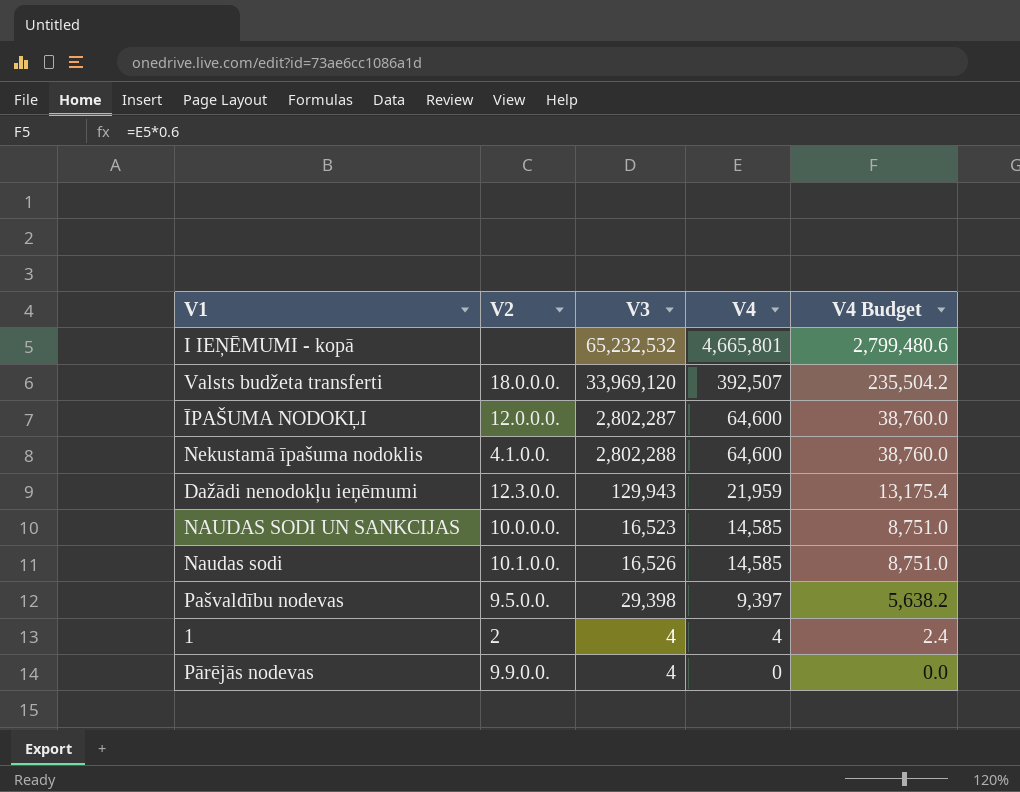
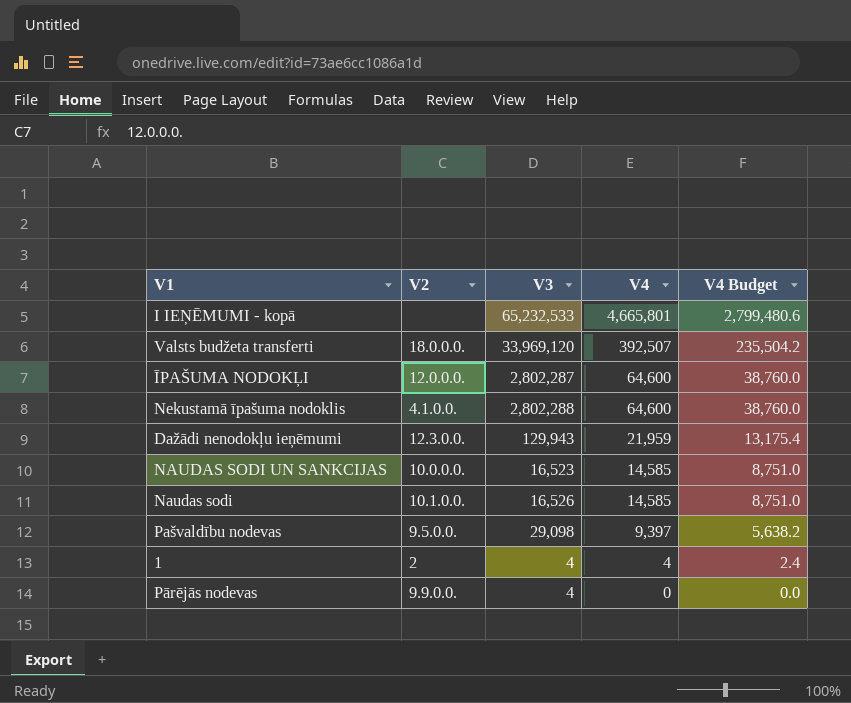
I IEŅĒMUMI - kopā | V3: 65,232,532 -> 65,232,533
Pašvaldību nodevas | V3: 29,398 -> 29,098

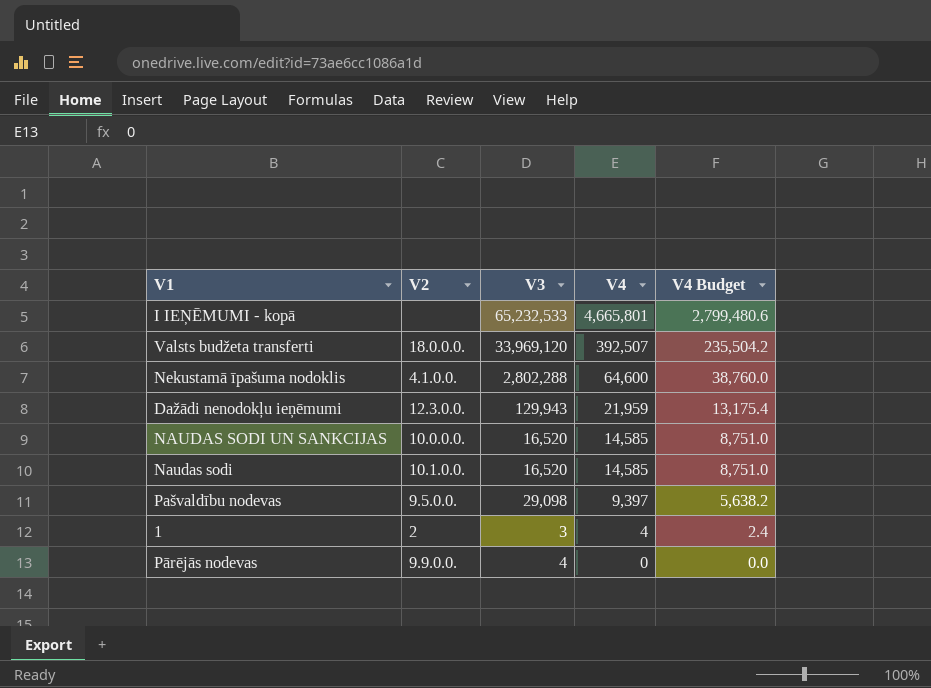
row ĪPAŠUMA NODOKĻI: 12.0.0.0. | 2,802,287 | 64,600 | 38,760.0 -> none
NAUDAS SODI UN SANKCIJAS | V3: 16,523 -> 16,520
Naudas sodi | V3: 16,526 -> 16,520
1 | V3: 4 -> 3

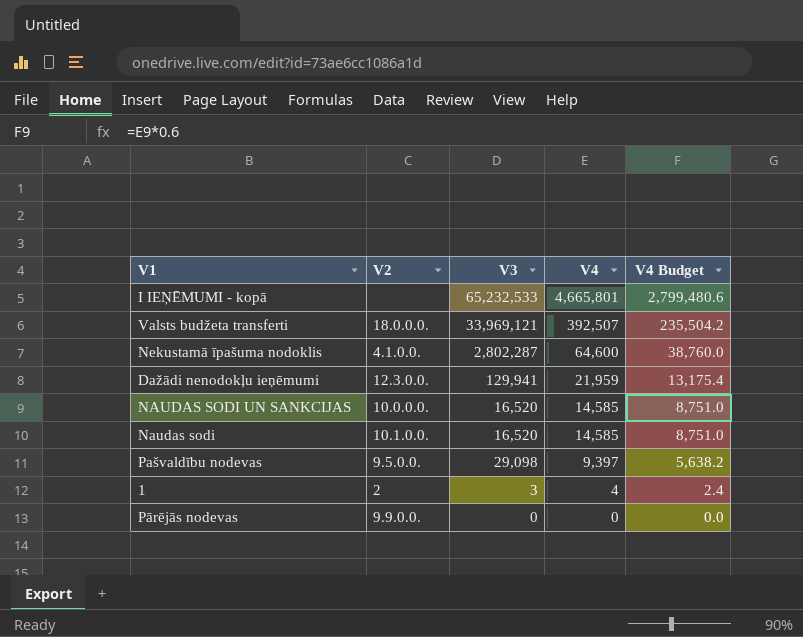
Valsts budžeta transferti | V3: 33,969,120 -> 33,969,121
Nekustamā īpašuma nodoklis | V3: 2,802,288 -> 2,802,287
Dažādi nenodokļu ieņēmumi | V3: 129,943 -> 129,941
Pārējās nodevas | V3: 4 -> 0

